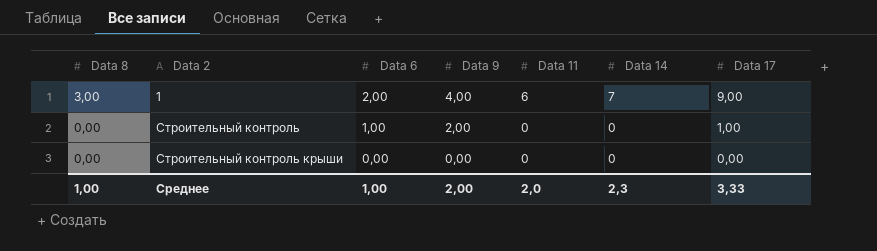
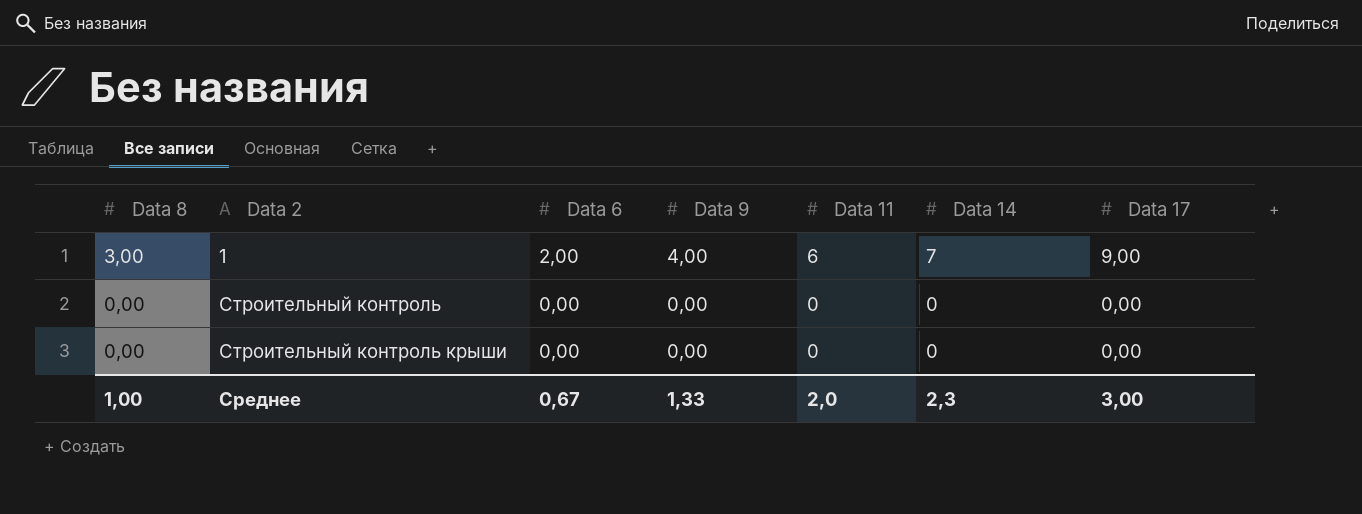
Строительный контроль | Data 6: 1,00 -> 0,00
Строительный контроль | Data 9: 2,00 -> 0,00
Строительный контроль | Data 17: 1,00 -> 0,00
Среднее | Data 6: 1,00 -> 0,67
Среднее | Data 9: 2,00 -> 1,33
Среднее | Data 17: 3,33 -> 3,00

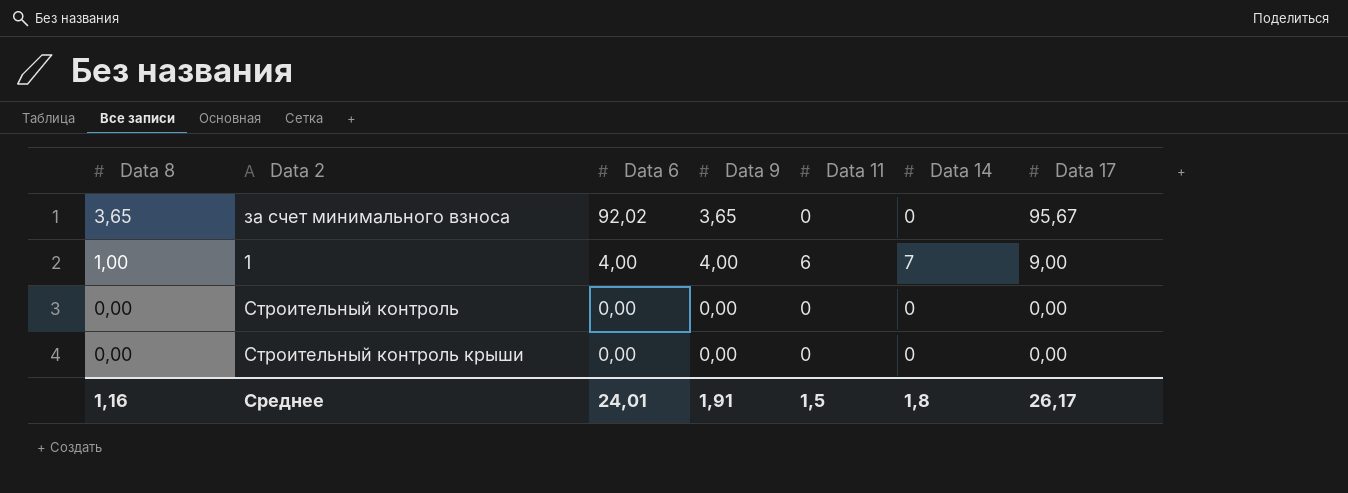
row за счет минимального взноса: none -> 3,65 | 92,02 | 3,65 | 0 | 0 | 95,67
1 | Data 8: 3,00 -> 1,00
1 | Data 6: 2,00 -> 4,00
Среднее | Data 8: 1,00 -> 1,16
Среднее | Data 6: 0,67 -> 24,01
Среднее | Data 9: 1,33 -> 1,91
Среднее | Data 11: 2,0 -> 1,5
Среднее | Data 14: 2,3 -> 1,8
Среднее | Data 17: 3,00 -> 26,17

